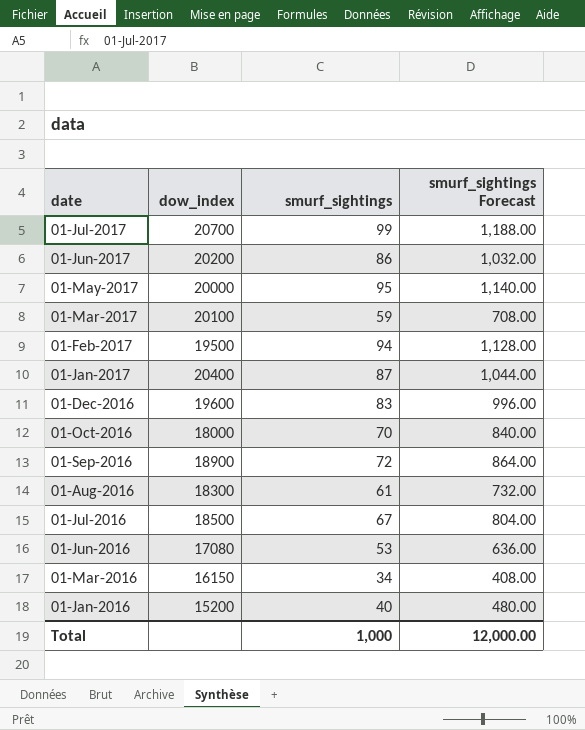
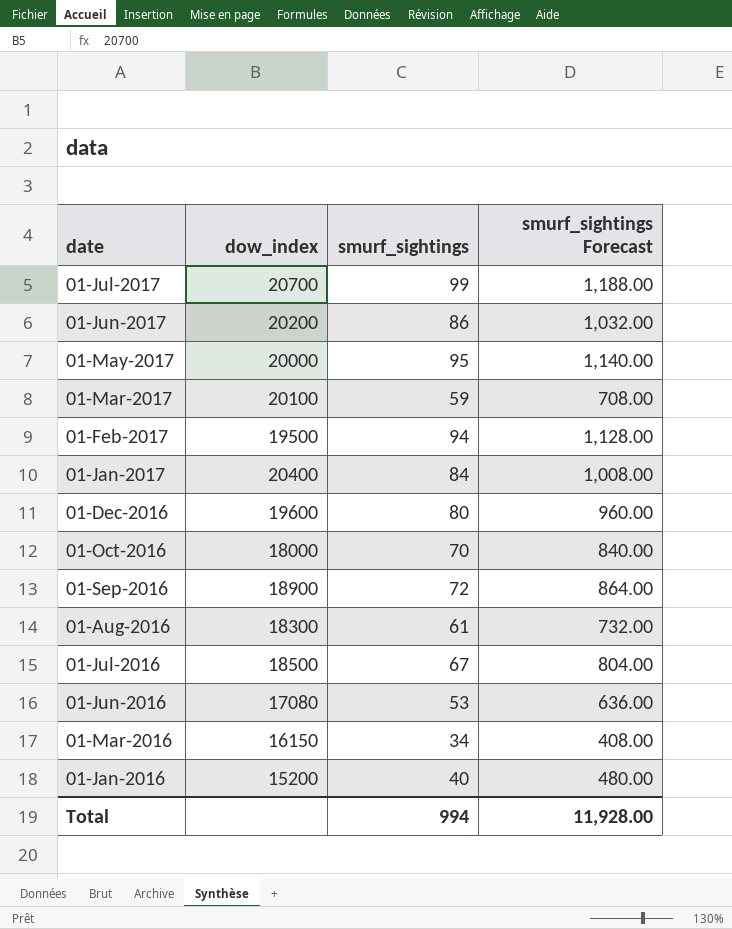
01-Jan-2017 | smurf_sightings: 87 -> 84
01-Jan-2017 | smurf_sightings Forecast: 1,044.00 -> 1,008.00
01-Dec-2016 | smurf_sightings: 83 -> 80
01-Dec-2016 | smurf_sightings Forecast: 996.00 -> 960.00
Total | smurf_sightings: 1,000 -> 994
Total | smurf_sightings Forecast: 12,000.00 -> 11,928.00

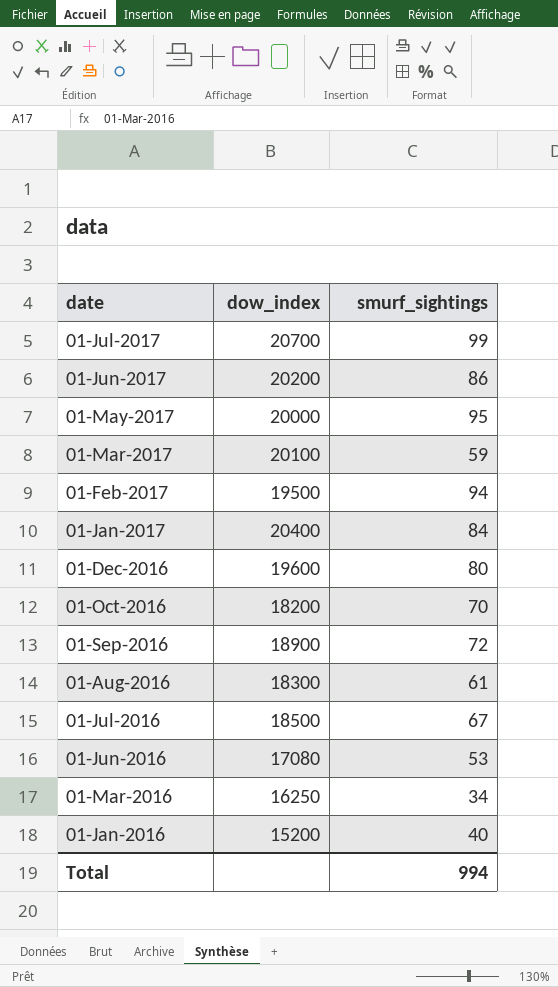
column smurf_sightings Forecast | formula: [smurf_sightings] * 12 -> none
01-Oct-2016 | dow_index: 18000 -> 18200
01-Mar-2016 | dow_index: 16150 -> 16250

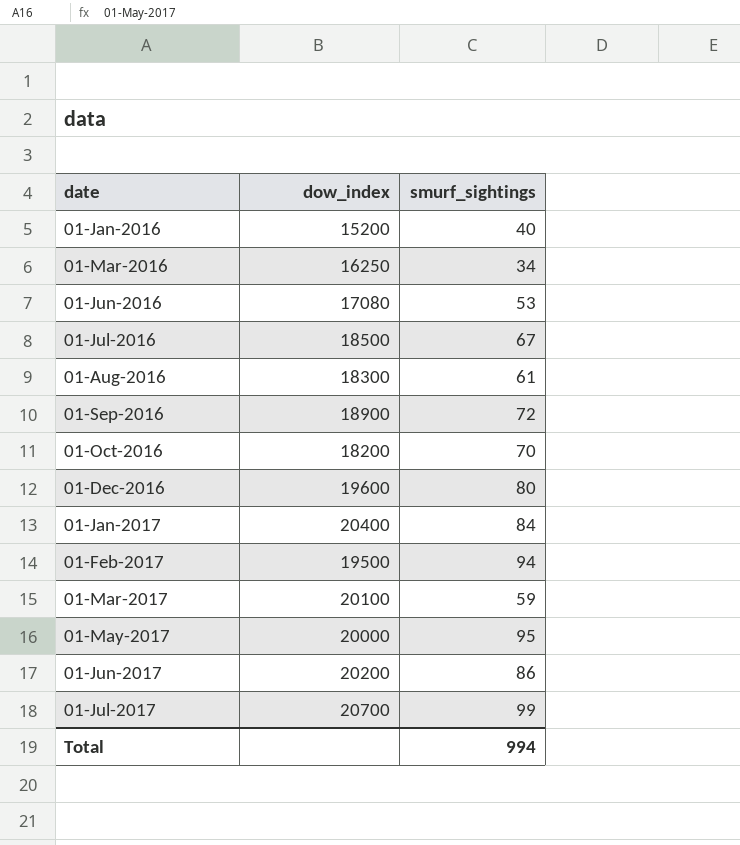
row order: date descending -> date ascending

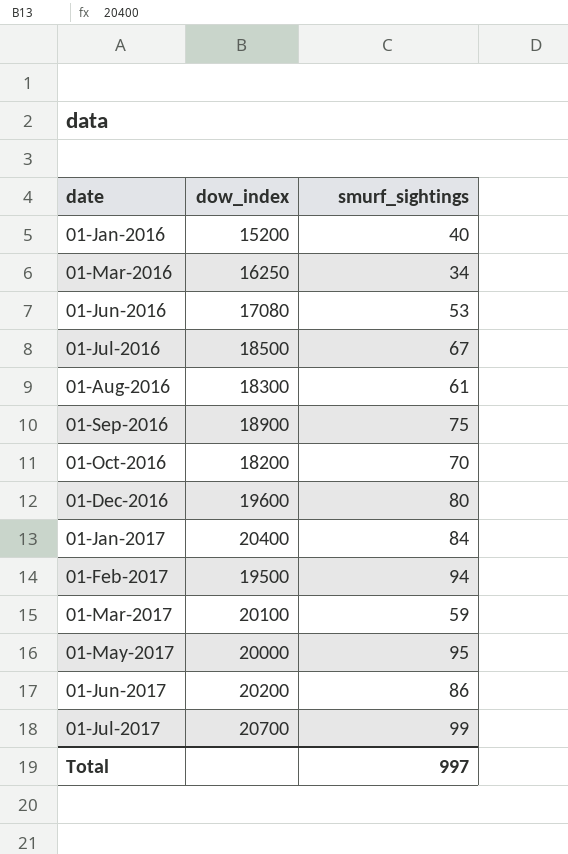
01-Sep-2016 | smurf_sightings: 72 -> 75
Total | smurf_sightings: 994 -> 997

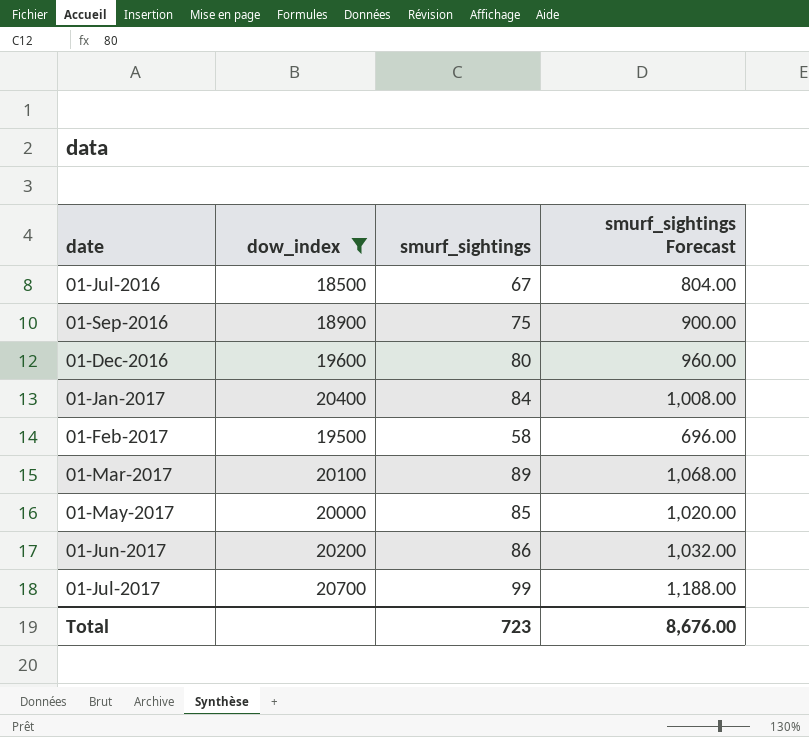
filter: none -> dow_index >= 18500
column smurf_sightings Forecast | formula: none -> [smurf_sightings] * 12
01-Feb-2017 | smurf_sightings: 94 -> 58
01-Mar-2017 | smurf_sightings: 59 -> 89
01-May-2017 | smurf_sightings: 95 -> 85
Total | smurf_sightings: 997 -> 723

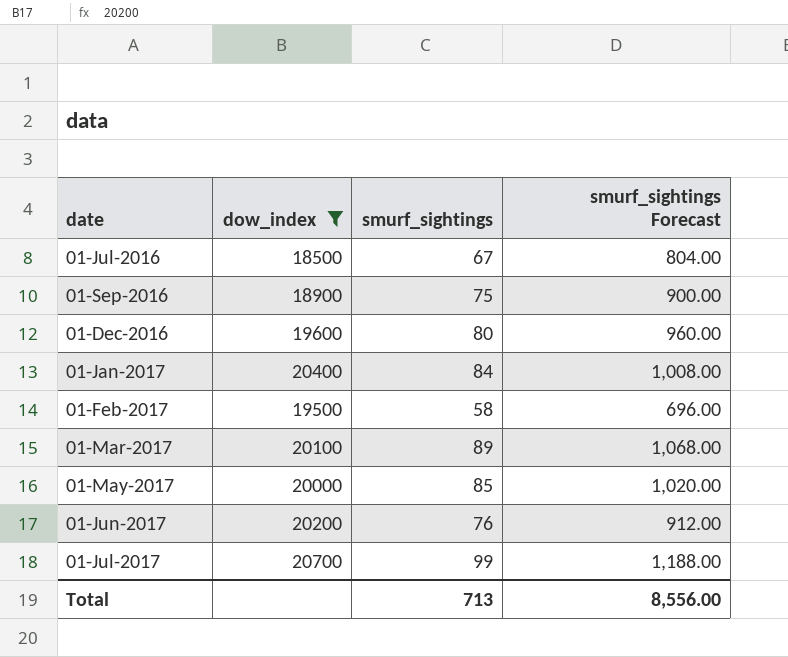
01-Jun-2017 | smurf_sightings: 86 -> 76
01-Jun-2017 | smurf_sightings Forecast: 1,032.00 -> 912.00
Total | smurf_sightings: 723 -> 713
Total | smurf_sightings Forecast: 8,676.00 -> 8,556.00

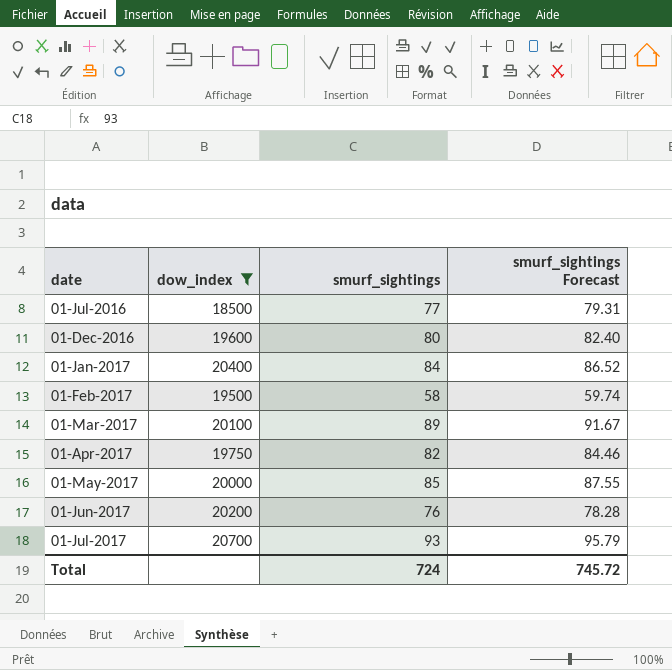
column smurf_sightings Forecast | formula: [smurf_sightings] * 12 -> [smurf_sightings] * 1.03
row 01-Sep-2016: 18900 | 75 | 900.00 -> none
01-Jul-2016 | smurf_sightings: 67 -> 77
row 01-Apr-2017: none -> 19750 | 82 | 84.46
01-Jul-2017 | smurf_sightings: 99 -> 93
Total | smurf_sightings: 713 -> 724
Total | smurf_sightings Forecast: 8,556.00 -> 745.72

